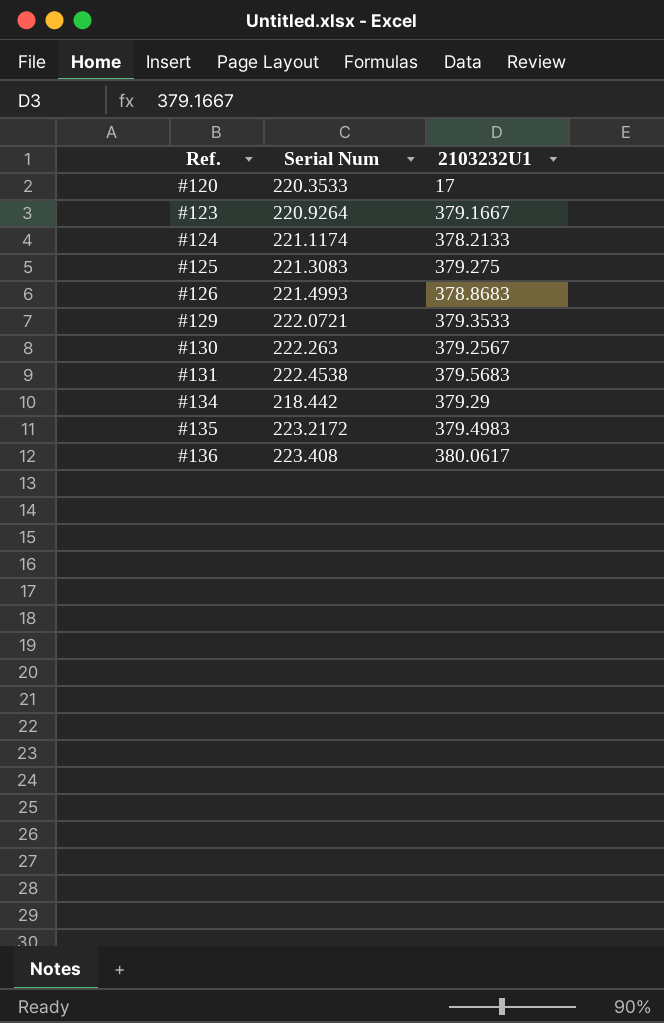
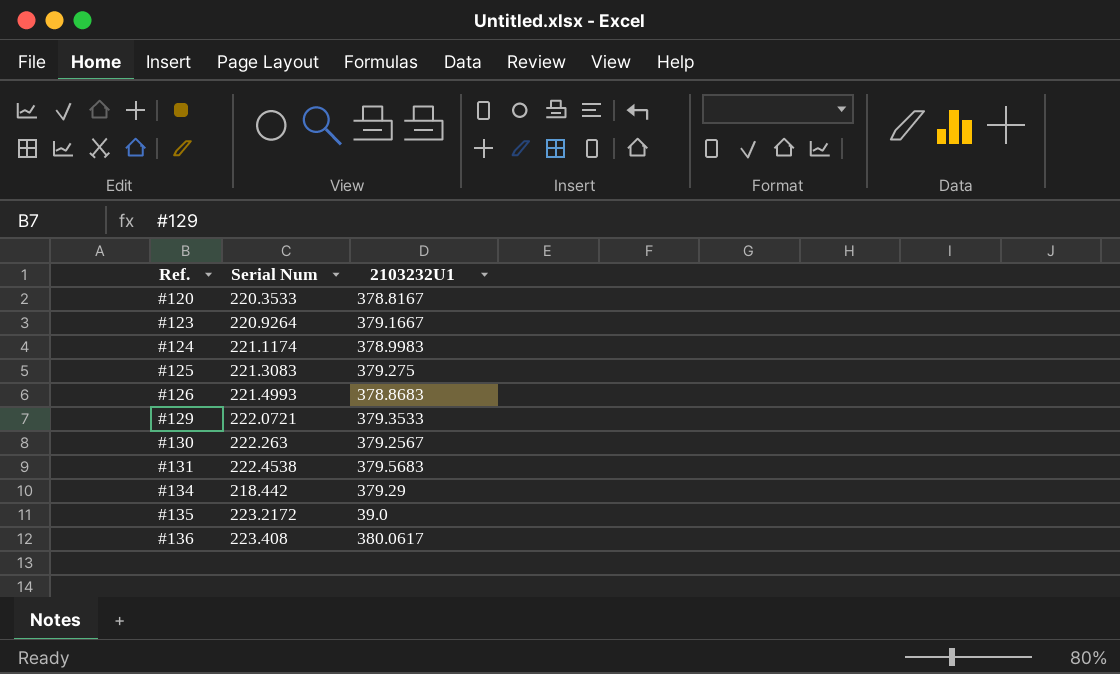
#120 | 2103232U1: 17 -> 378.8167
#124 | 2103232U1: 378.2133 -> 378.9983
#135 | 2103232U1: 379.4983 -> 39.0

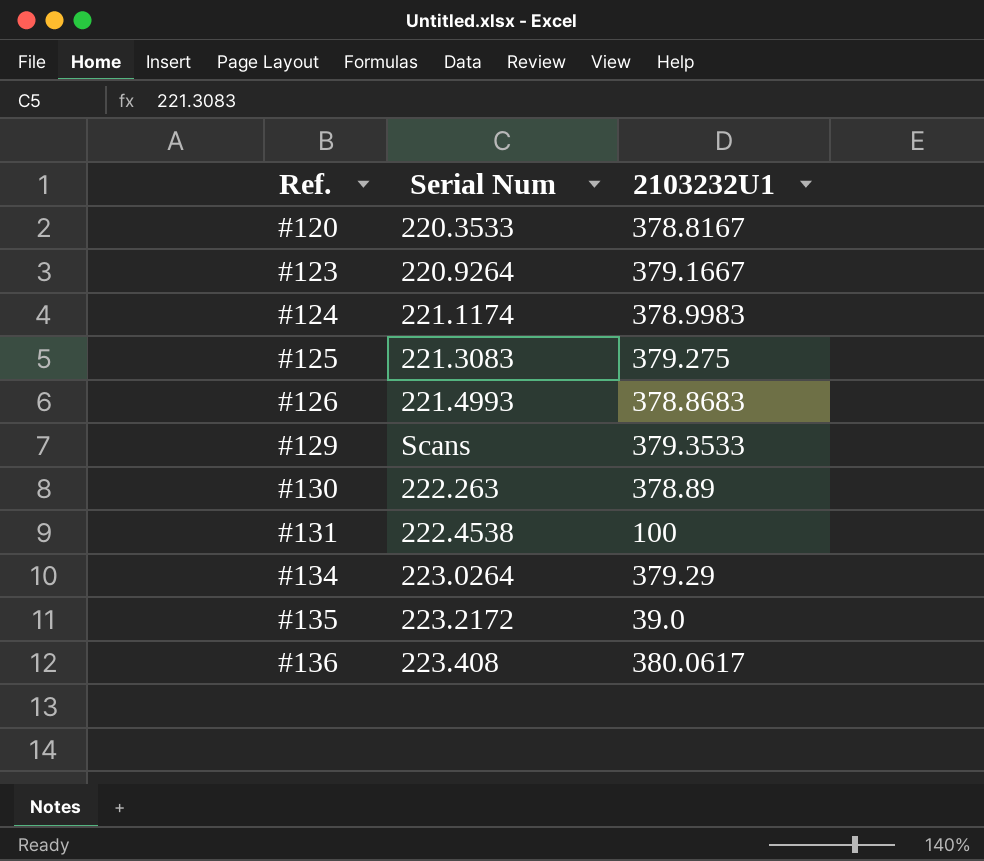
#129 | Serial Num: 222.0721 -> Scans
#130 | 2103232U1: 379.2567 -> 378.89
#131 | 2103232U1: 379.5683 -> 100
#134 | Serial Num: 218.442 -> 223.0264

